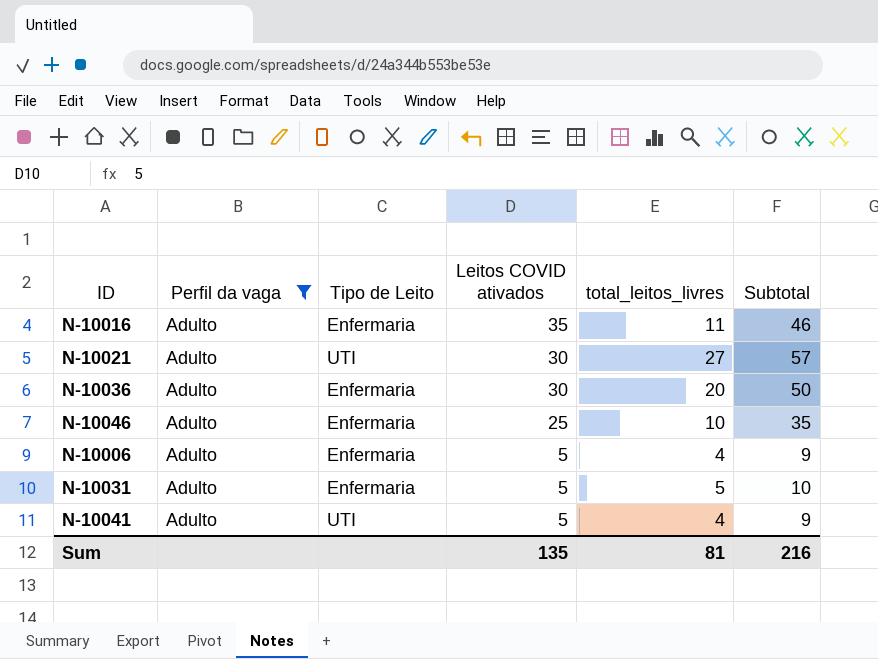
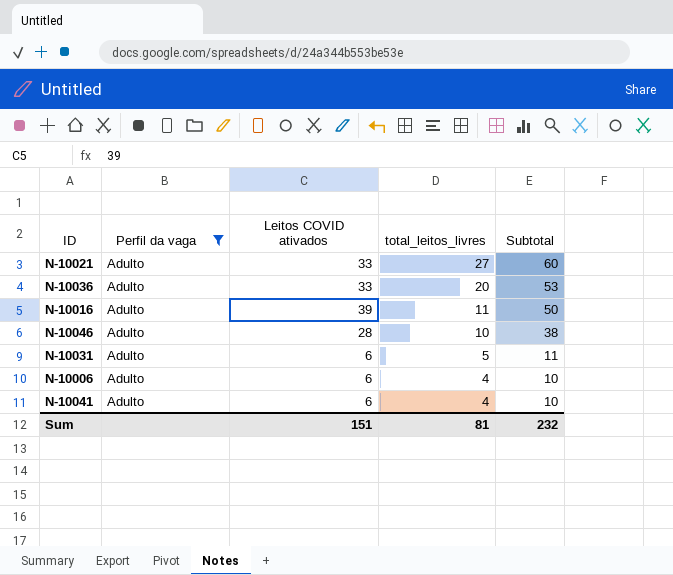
row order: Leitos COVID ativados descending -> total_leitos_livres descending
column Tipo de Leito | position: 3 -> none
N-10021 | Leitos COVID ativados: 30 -> 33
N-10021 | Subtotal: 57 -> 60
N-10036 | Leitos COVID ativados: 30 -> 33
N-10036 | Subtotal: 50 -> 53
N-10016 | Leitos COVID ativados: 35 -> 39
N-10016 | Subtotal: 46 -> 50
N-10046 | Leitos COVID ativados: 25 -> 28
N-10046 | Subtotal: 35 -> 38
N-10031 | Leitos COVID ativados: 5 -> 6
N-10031 | Subtotal: 10 -> 11
N-10006 | Leitos COVID ativados: 5 -> 6
N-10006 | Subtotal: 9 -> 10
N-10041 | Leitos COVID ativados: 5 -> 6
N-10041 | Subtotal: 9 -> 10
Sum | Leitos COVID ativados: 135 -> 151
Sum | Subtotal: 216 -> 232

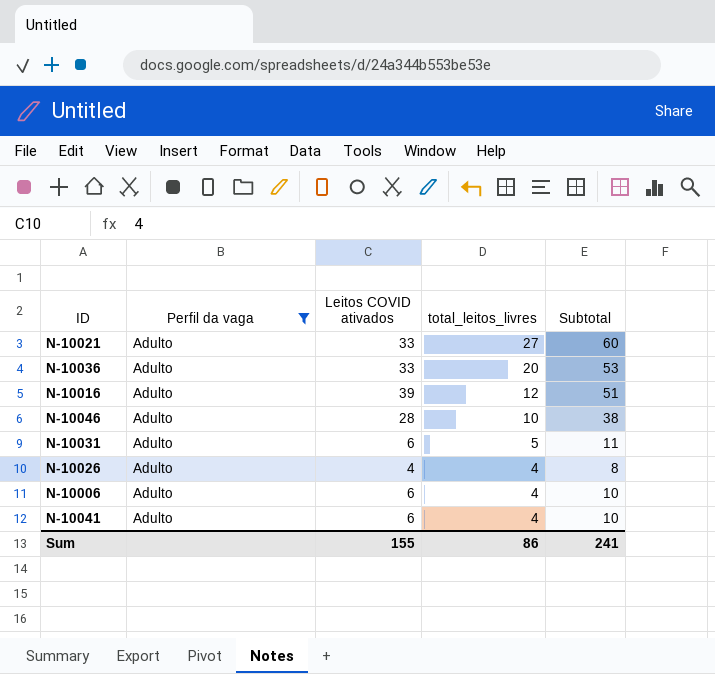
N-10016 | total_leitos_livres: 11 -> 12
N-10016 | Subtotal: 50 -> 51
row N-10026: none -> Adulto | 4 | 4 | 8
Sum | Leitos COVID ativados: 151 -> 155
Sum | total_leitos_livres: 81 -> 86
Sum | Subtotal: 232 -> 241

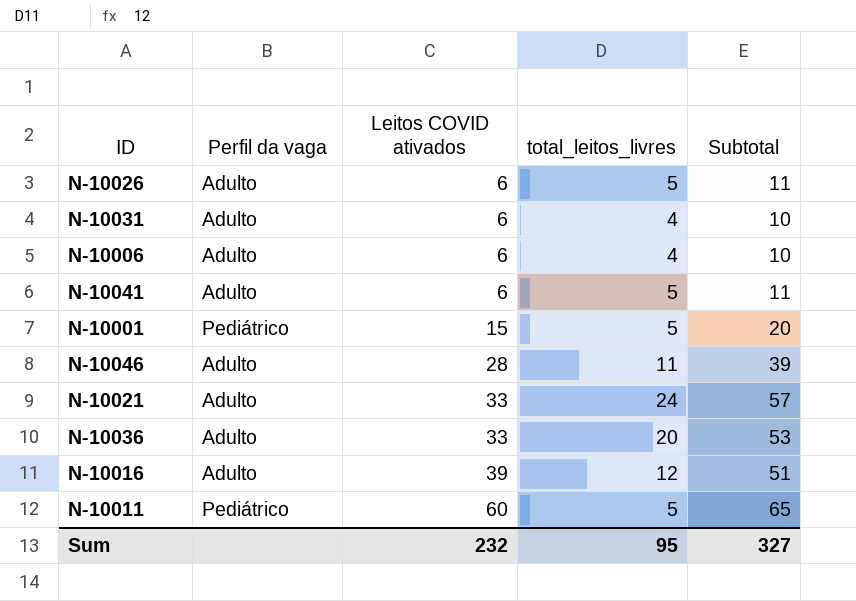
filter: Perfil da vaga = Adulto -> none
row order: total_leitos_livres descending -> Leitos COVID ativados ascending
N-10026 | Leitos COVID ativados: 4 -> 6
N-10026 | total_leitos_livres: 4 -> 5
N-10026 | Subtotal: 8 -> 11
N-10031 | total_leitos_livres: 5 -> 4
N-10031 | Subtotal: 11 -> 10
N-10041 | total_leitos_livres: 4 -> 5
N-10041 | Subtotal: 10 -> 11
N-10046 | total_leitos_livres: 10 -> 11
N-10046 | Subtotal: 38 -> 39
N-10021 | total_leitos_livres: 27 -> 24
N-10021 | Subtotal: 60 -> 57
Sum | Leitos COVID ativados: 155 -> 232
Sum | total_leitos_livres: 86 -> 95
Sum | Subtotal: 241 -> 327

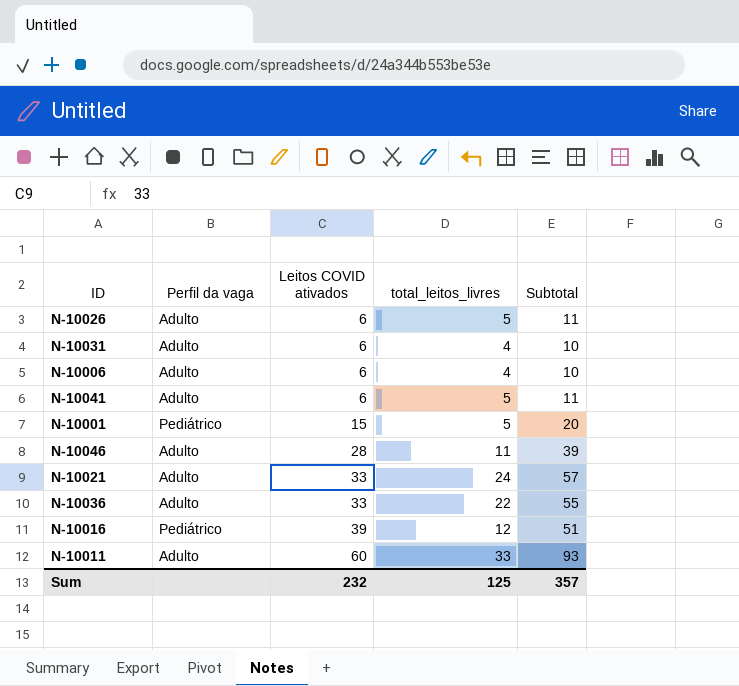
N-10036 | total_leitos_livres: 20 -> 22
N-10036 | Subtotal: 53 -> 55
N-10016 | Perfil da vaga: Adulto -> Pediátrico
N-10011 | Perfil da vaga: Pediátrico -> Adulto
N-10011 | total_leitos_livres: 5 -> 33
N-10011 | Subtotal: 65 -> 93
Sum | total_leitos_livres: 95 -> 125
Sum | Subtotal: 327 -> 357

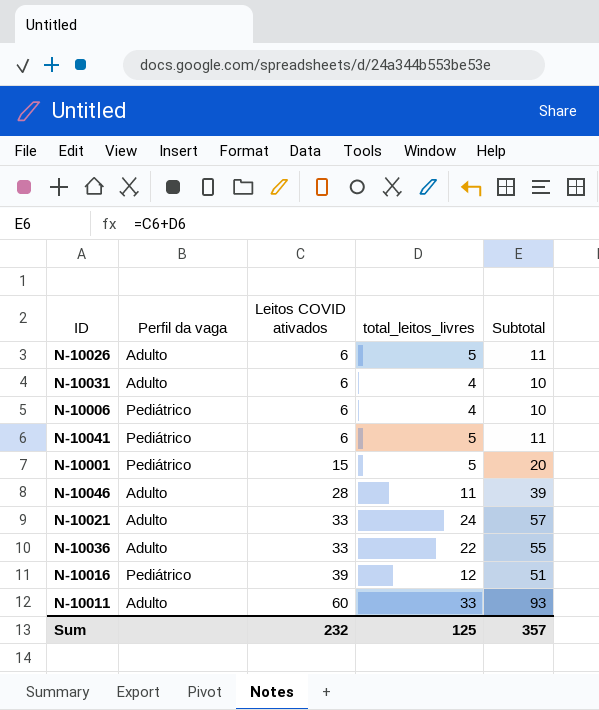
N-10006 | Perfil da vaga: Adulto -> Pediátrico
N-10041 | Perfil da vaga: Adulto -> Pediátrico

